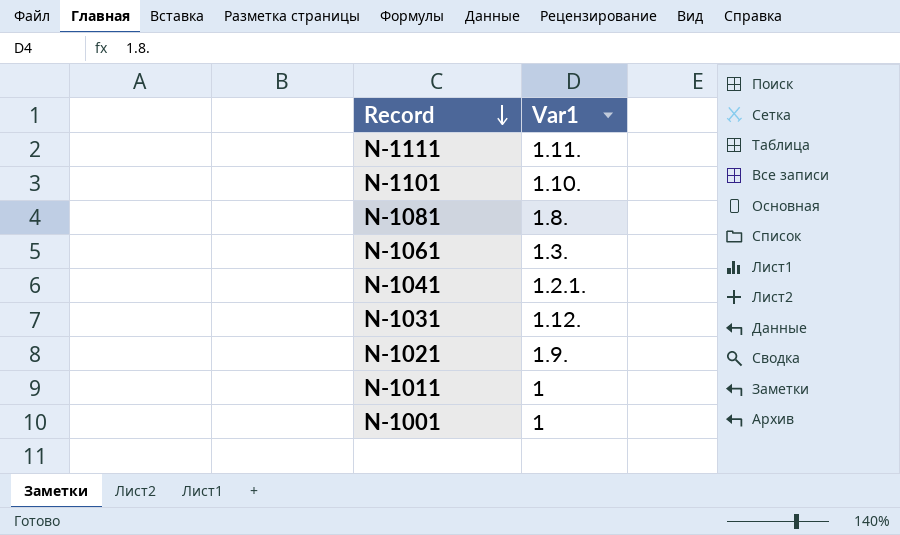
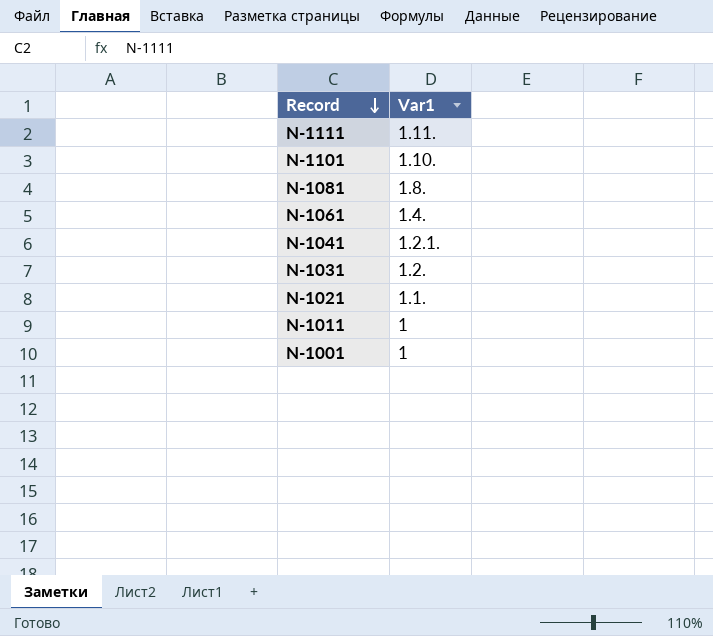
N-1061 | Var1: 1.3. -> 1.4.
N-1031 | Var1: 1.12. -> 1.2.
N-1021 | Var1: 1.9. -> 1.1.

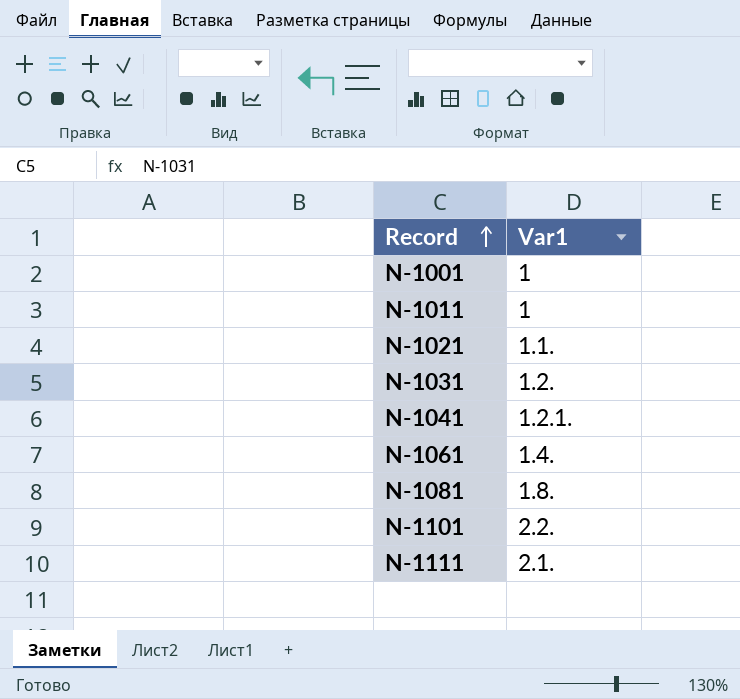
row order: Record descending -> Record ascending
N-1101 | Var1: 1.10. -> 2.2.
N-1111 | Var1: 1.11. -> 2.1.

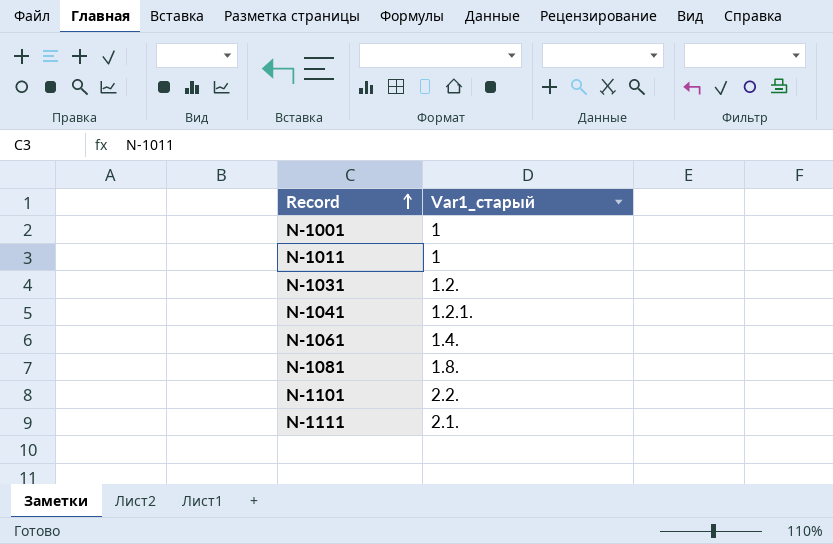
column name: Var1 -> Var1_старый
row N-1021: 1.1. -> none

